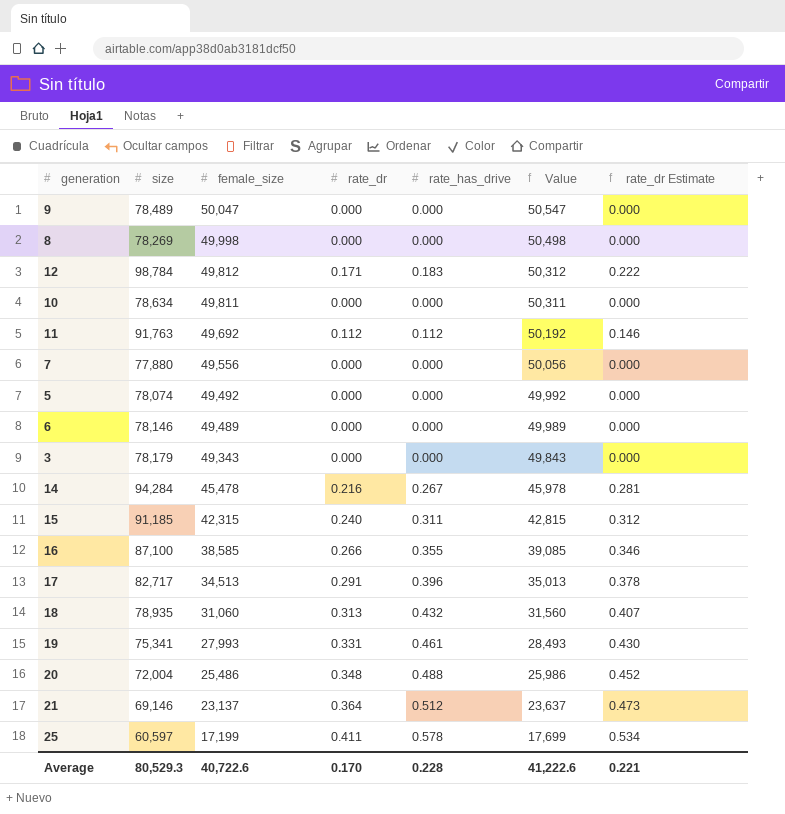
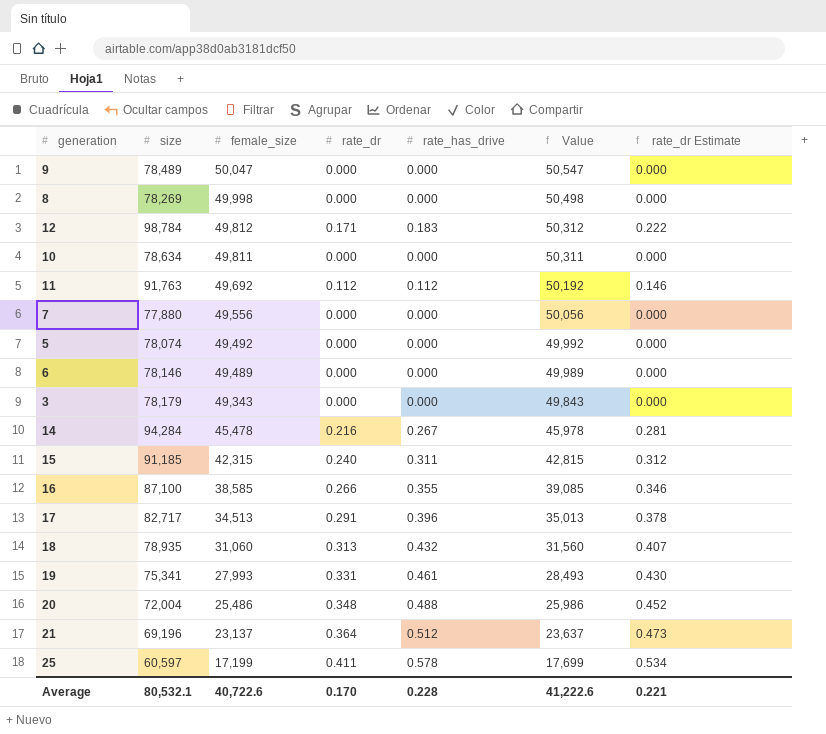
21 | size: 69,146 -> 69,196
Average | size: 80,529.3 -> 80,532.1

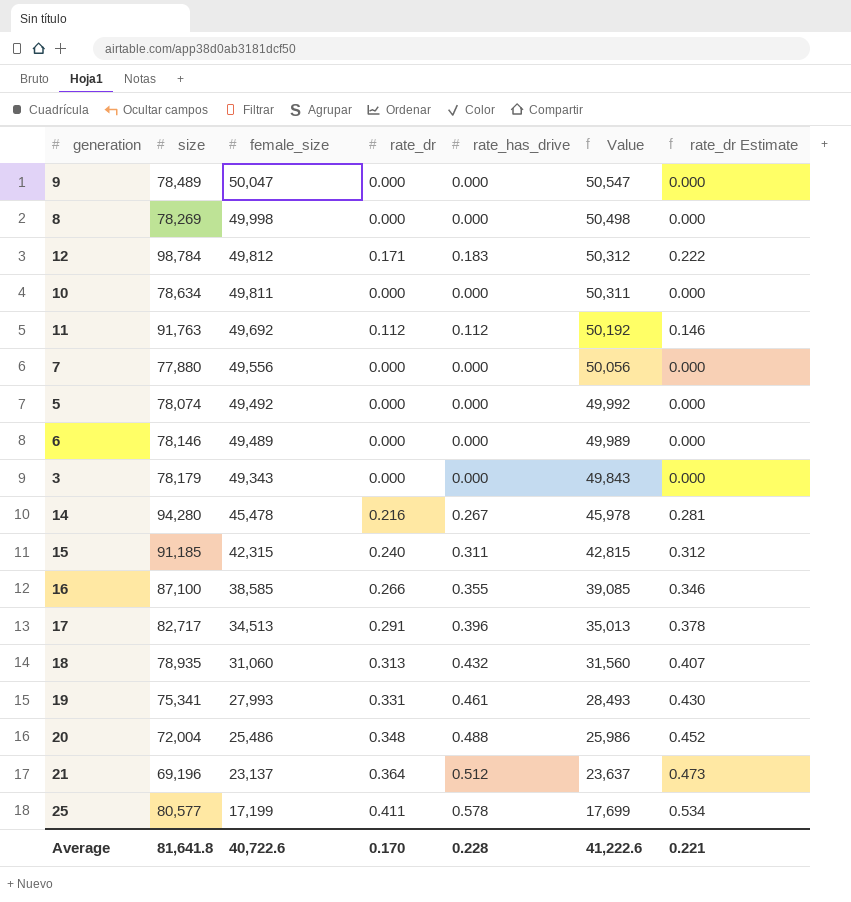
14 | size: 94,284 -> 94,280
25 | size: 60,597 -> 80,577
Average | size: 80,532.1 -> 81,641.8

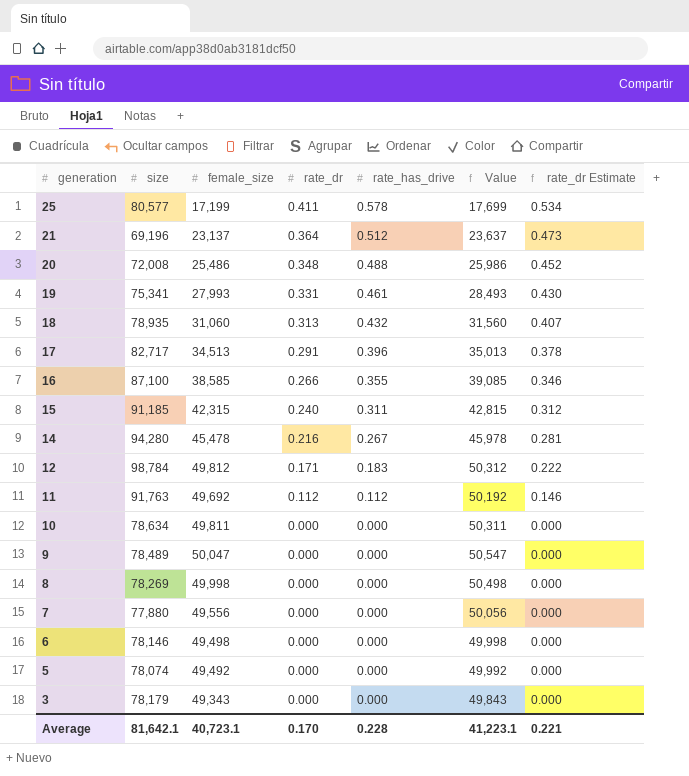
row order: female_size descending -> generation descending
20 | size: 72,004 -> 72,008
6 | female_size: 49,489 -> 49,498
6 | Value: 49,989 -> 49,998
Average | size: 81,641.8 -> 81,642.1
Average | female_size: 40,722.6 -> 40,723.1
Average | Value: 41,222.6 -> 41,223.1

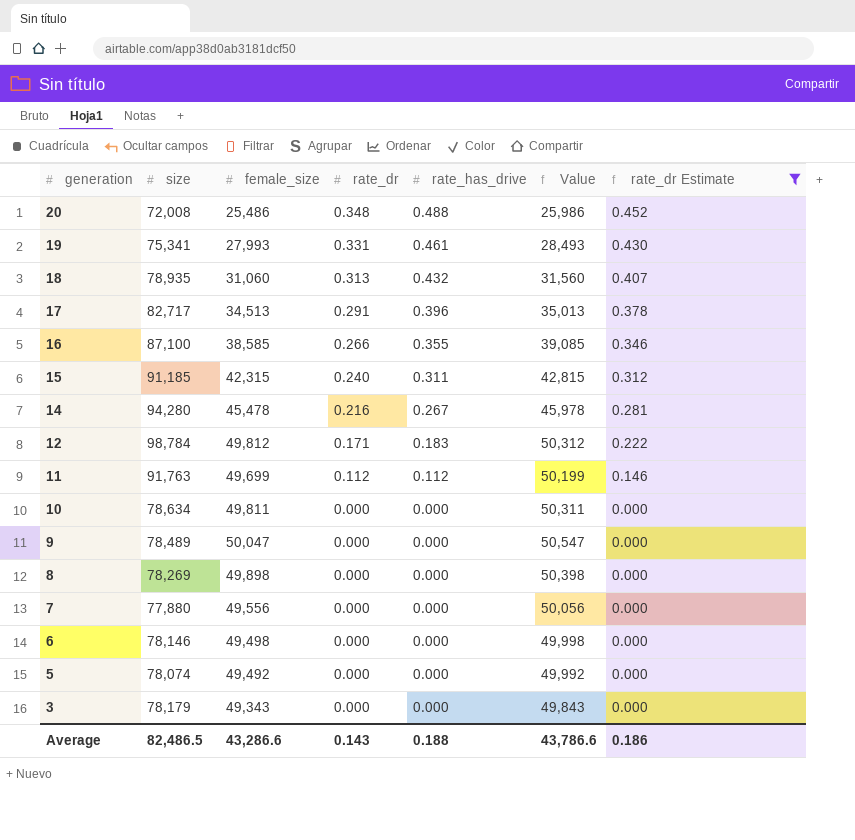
filter: none -> rate_dr Estimate <= 0.452
11 | female_size: 49,692 -> 49,699
11 | Value: 50,192 -> 50,199
8 | female_size: 49,998 -> 49,898
8 | Value: 50,498 -> 50,398
Average | size: 81,642.1 -> 82,486.5
Average | female_size: 40,723.1 -> 43,286.6
Average | rate_dr: 0.170 -> 0.143
Average | rate_has_drive: 0.228 -> 0.188
Average | Value: 41,223.1 -> 43,786.6
Average | rate_dr Estimate: 0.221 -> 0.186

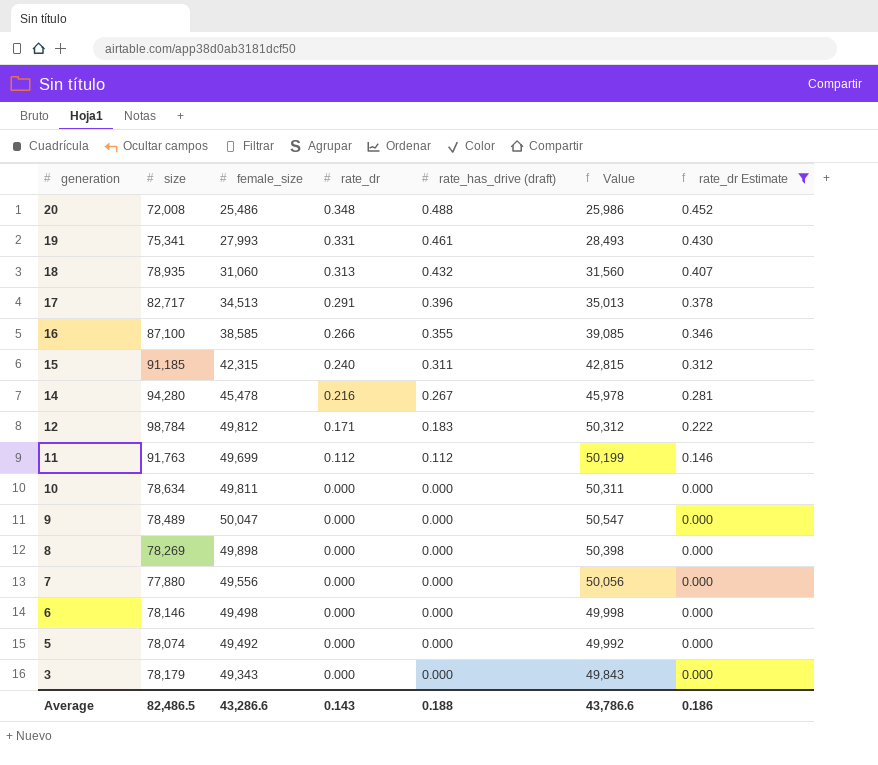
column name: rate_has_drive -> rate_has_drive (draft)

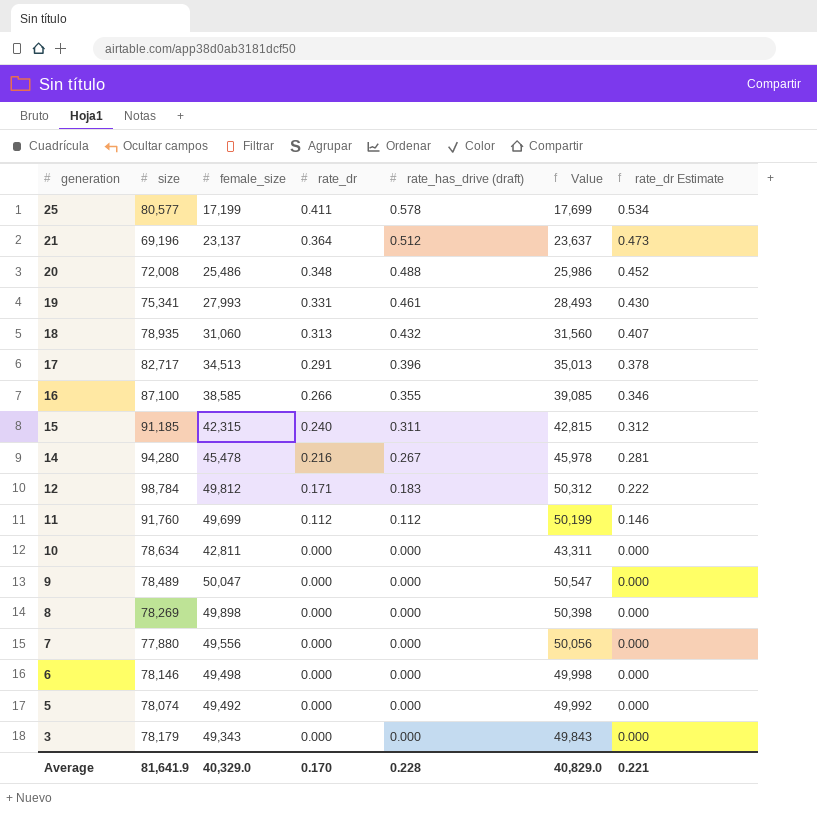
filter: rate_dr Estimate <= 0.452 -> none
11 | size: 91,763 -> 91,760
10 | female_size: 49,811 -> 42,811
10 | Value: 50,311 -> 43,311
Average | size: 82,486.5 -> 81,641.9
Average | female_size: 43,286.6 -> 40,329.0
Average | rate_dr: 0.143 -> 0.170
Average | rate_has_drive (draft): 0.188 -> 0.228
Average | Value: 43,786.6 -> 40,829.0
Average | rate_dr Estimate: 0.186 -> 0.221

